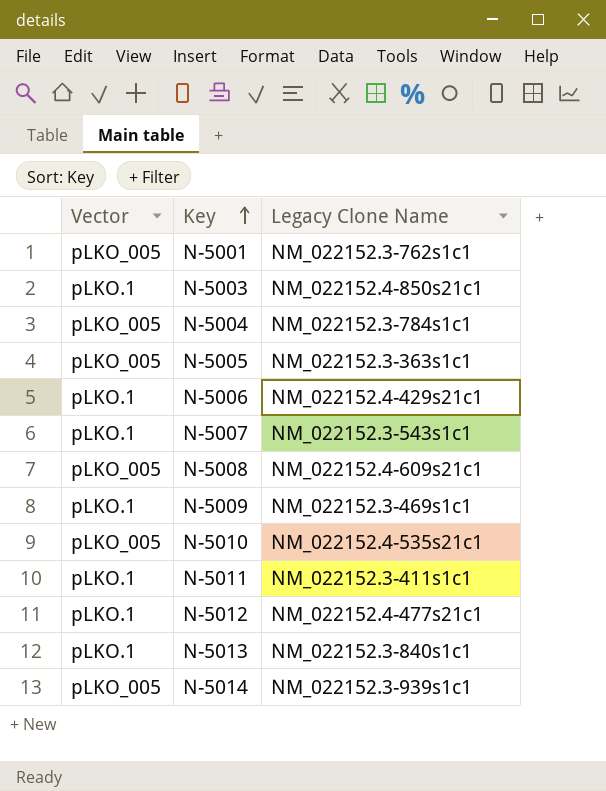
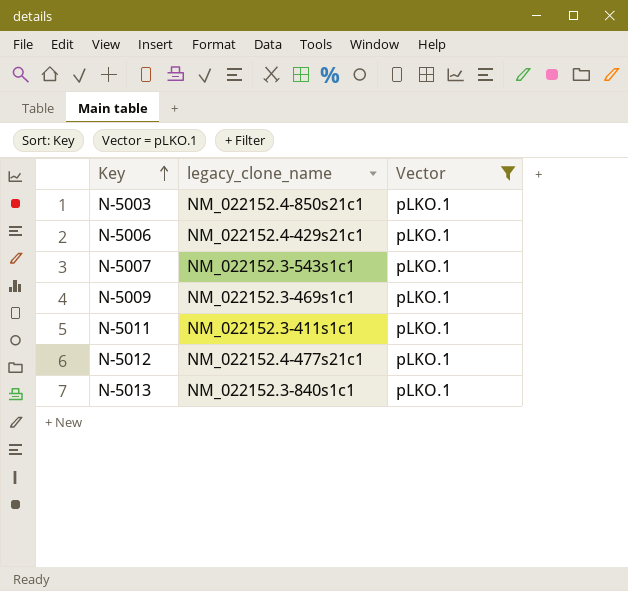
filter: none -> Vector = pLKO.1
column name: Legacy Clone Name -> legacy_clone_name
column Vector | position: 1 -> 3

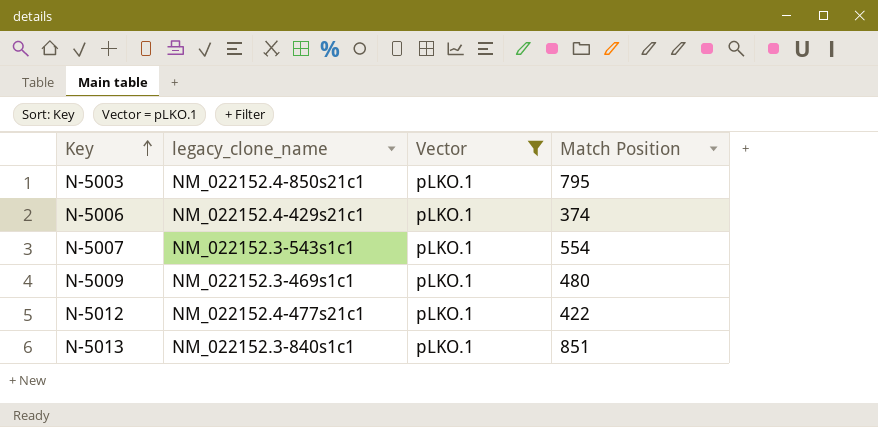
column Match Position | position: none -> 4
row N-5011: NM_022152.3-411s1c1 | pLKO.1 -> none

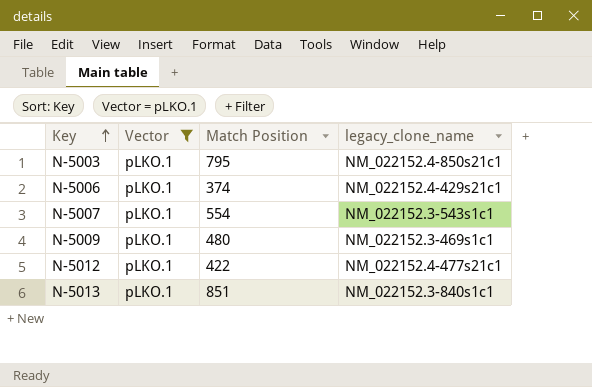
column legacy_clone_name | position: 2 -> 4

